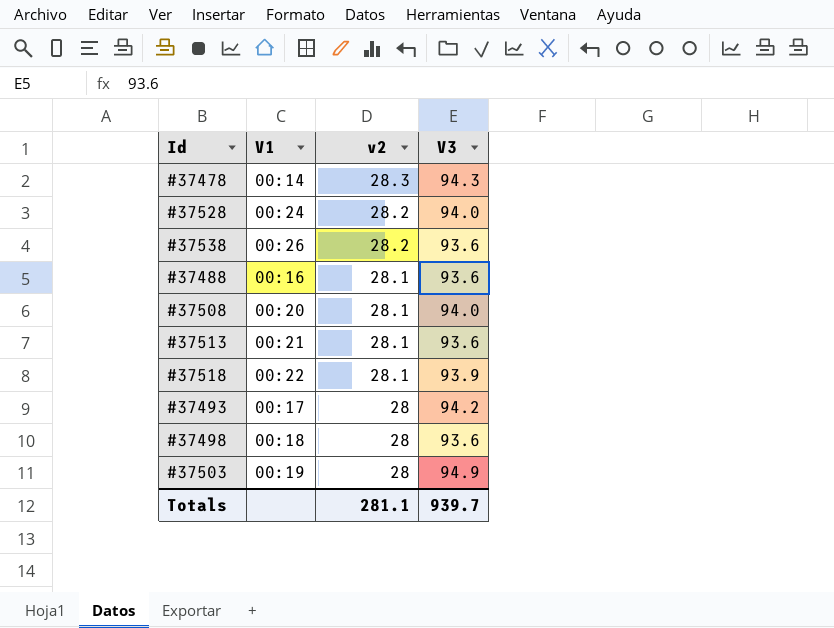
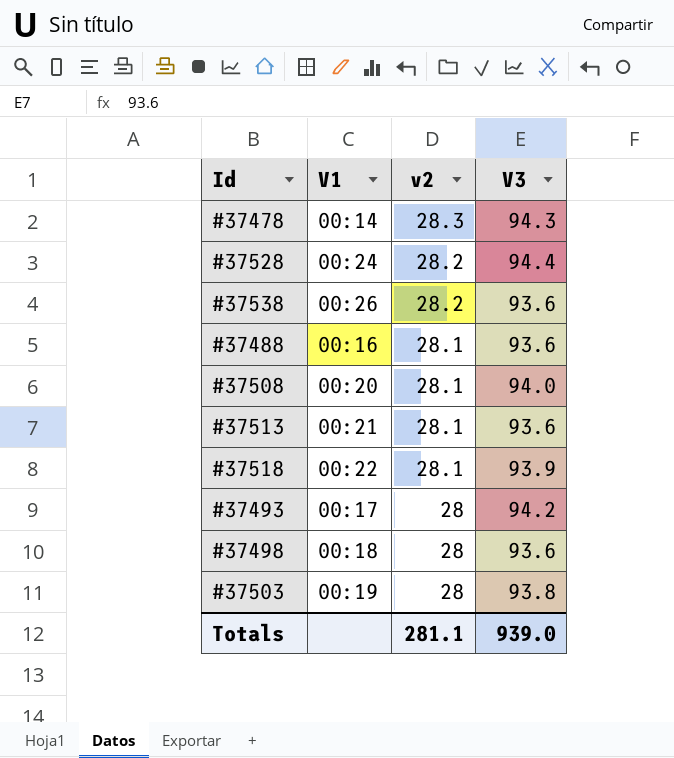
#37528 | V3: 94.0 -> 94.4
#37503 | V3: 94.9 -> 93.8
Totals | V3: 939.7 -> 939.0

